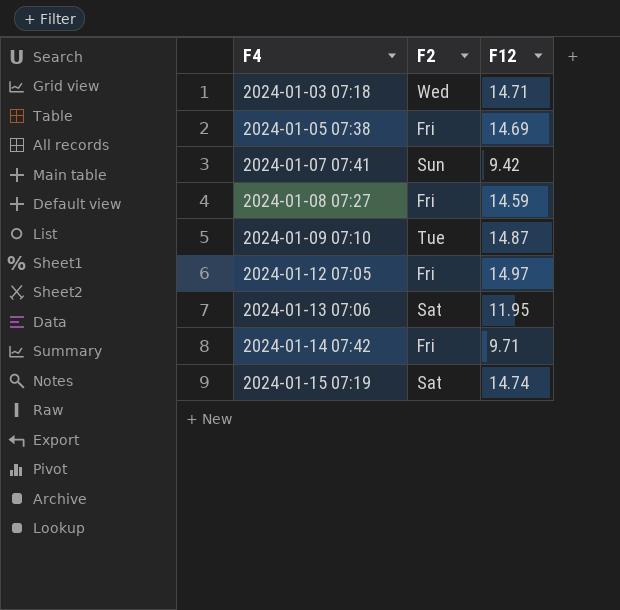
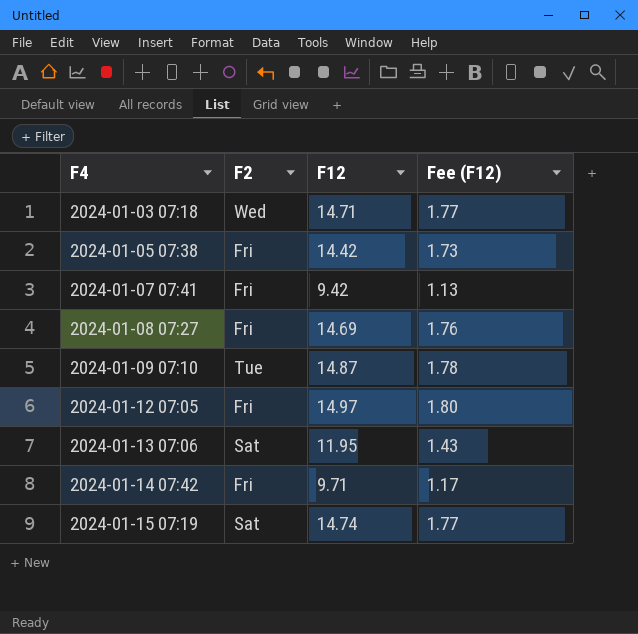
column Fee (F12) | formula: none -> [F12] * 0.12
2024-01-05 07:38 | F12: 14.69 -> 14.42
2024-01-07 07:41 | F2: Sun -> Fri
2024-01-08 07:27 | F12: 14.59 -> 14.69

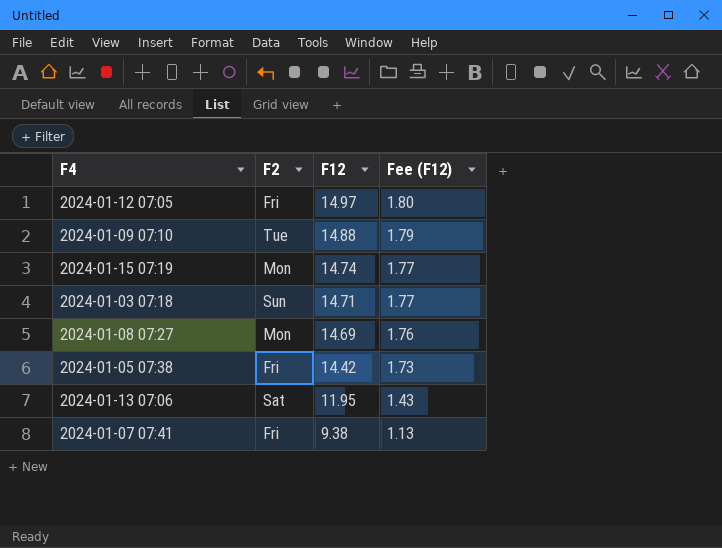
row order: F4 ascending -> F12 descending
row 2024-01-14 07:42: Fri | 9.71 | 1.17 -> none
2024-01-09 07:10 | F12: 14.87 -> 14.88
2024-01-09 07:10 | Fee (F12): 1.78 -> 1.79
2024-01-15 07:19 | F2: Sat -> Mon
2024-01-03 07:18 | F2: Wed -> Sun
2024-01-08 07:27 | F2: Fri -> Mon
2024-01-07 07:41 | F12: 9.42 -> 9.38

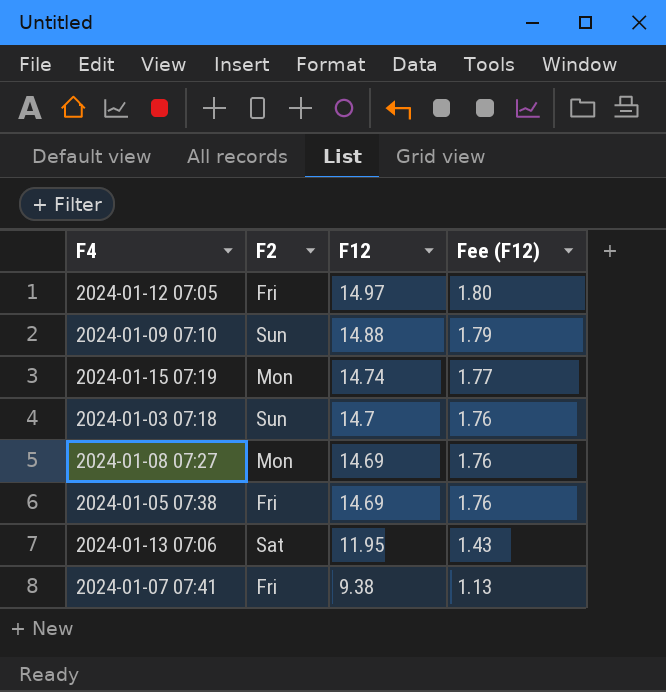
2024-01-09 07:10 | F2: Tue -> Sun
2024-01-03 07:18 | F12: 14.71 -> 14.7
2024-01-03 07:18 | Fee (F12): 1.77 -> 1.76
2024-01-05 07:38 | F12: 14.42 -> 14.69
2024-01-05 07:38 | Fee (F12): 1.73 -> 1.76

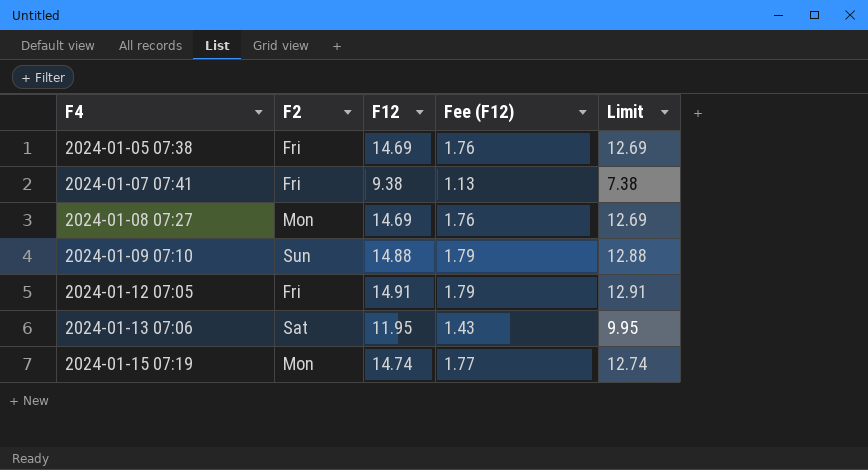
row order: F12 descending -> F4 ascending
column Limit | formula: none -> [F12] - 2
row 2024-01-03 07:18: Sun | 14.7 | 1.76 -> none
2024-01-12 07:05 | F12: 14.97 -> 14.91
2024-01-12 07:05 | Fee (F12): 1.80 -> 1.79

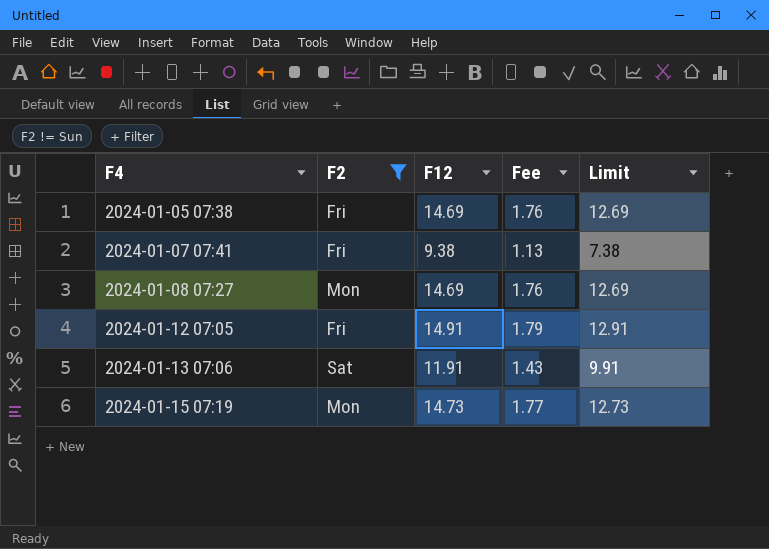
filter: none -> F2 != Sun
column name: Fee (F12) -> Fee
2024-01-13 07:06 | F12: 11.95 -> 11.91
2024-01-13 07:06 | Limit: 9.95 -> 9.91
2024-01-15 07:19 | F12: 14.74 -> 14.73
2024-01-15 07:19 | Limit: 12.74 -> 12.73

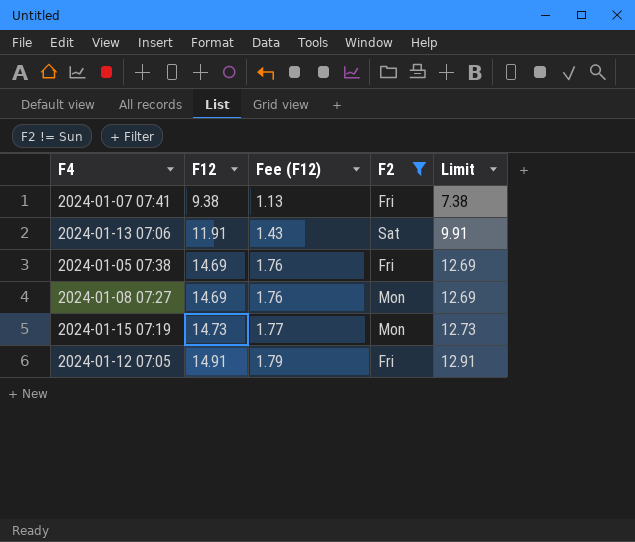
row order: F4 ascending -> F12 ascending
column name: Fee -> Fee (F12)
column F2 | position: 2 -> 4

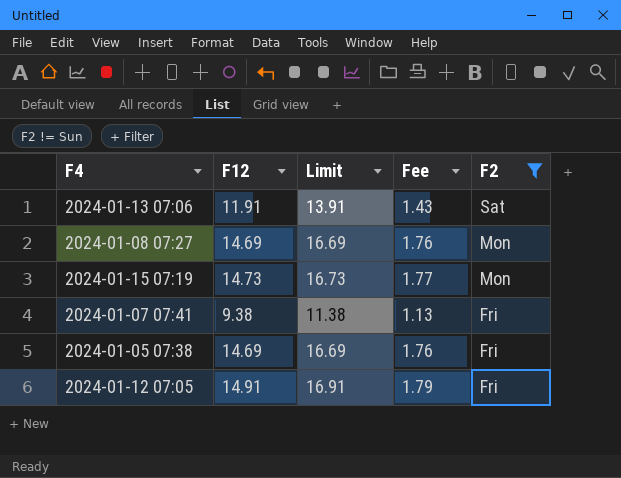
row order: F12 ascending -> F2 descending
column Limit | formula: [F12] - 2 -> [F12] + 2
column Limit | position: 5 -> 3
column name: Fee (F12) -> Fee

